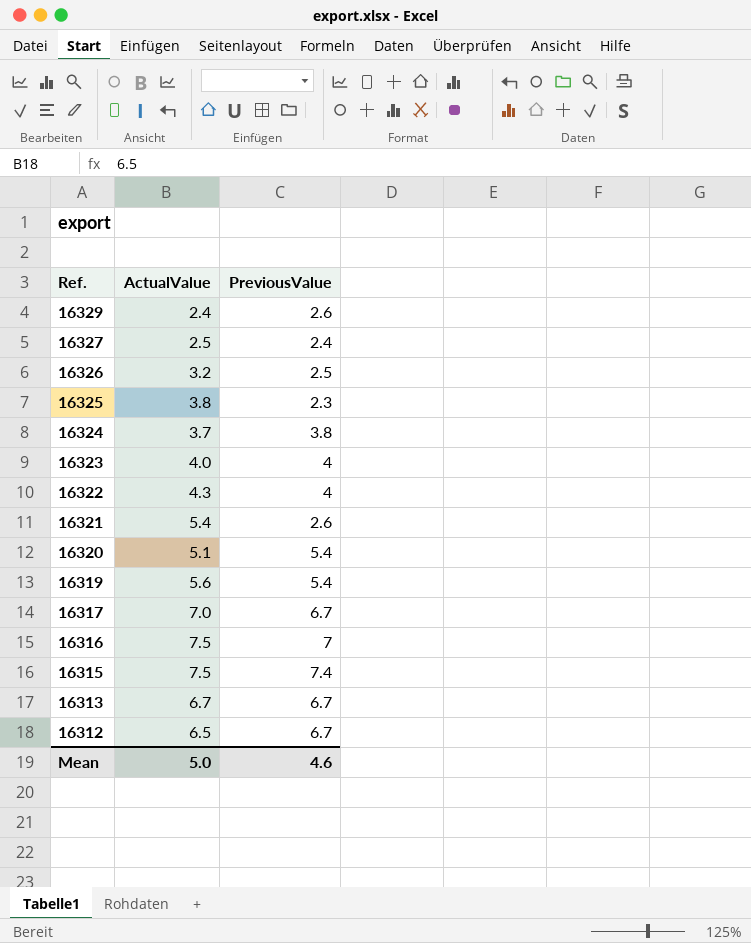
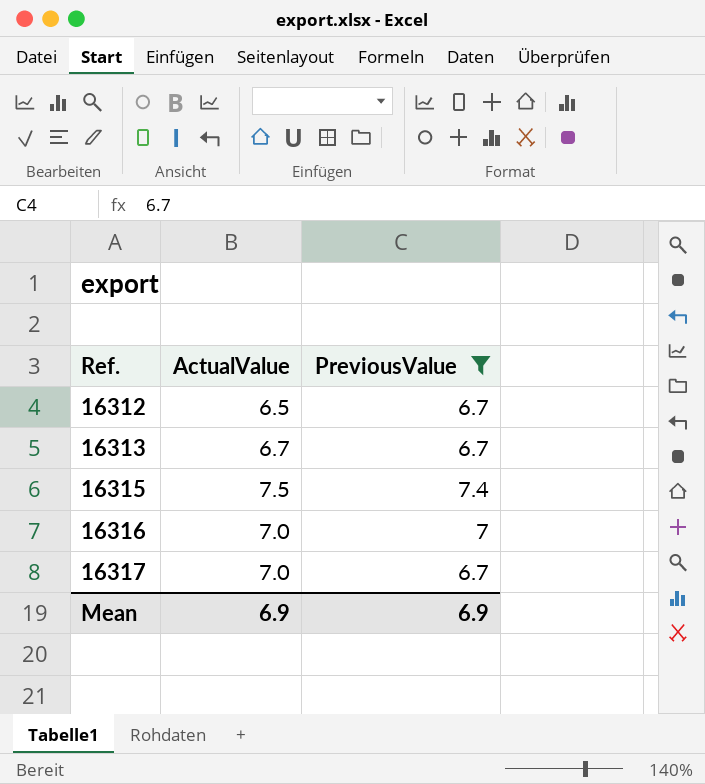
filter: none -> PreviousValue >= 6.7
row order: Ref. descending -> Ref. ascending
16316 | ActualValue: 7.5 -> 7.0
Mean | ActualValue: 5.0 -> 6.9
Mean | PreviousValue: 4.6 -> 6.9

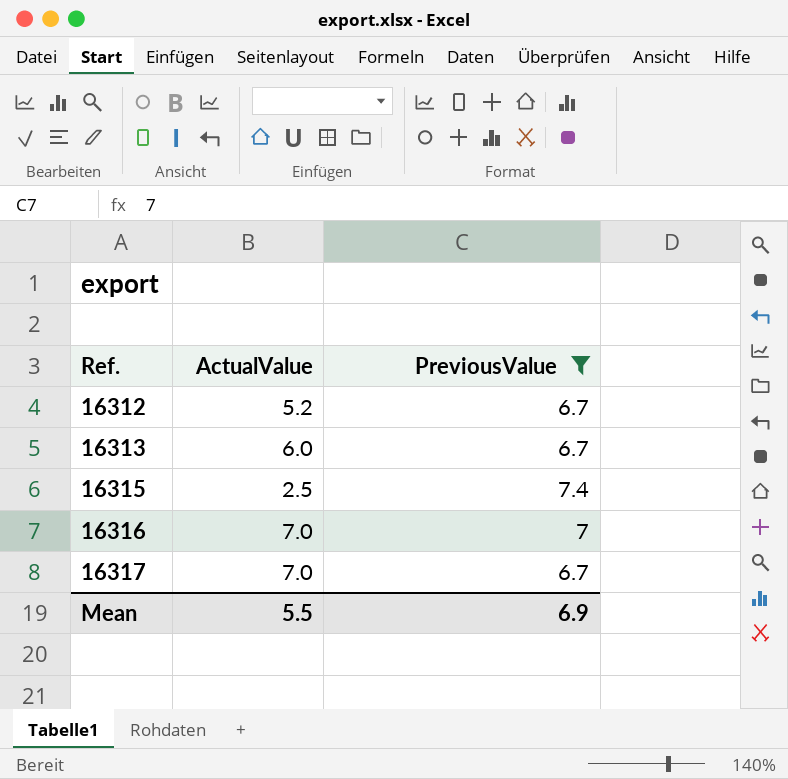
16312 | ActualValue: 6.5 -> 5.2
16313 | ActualValue: 6.7 -> 6.0
16315 | ActualValue: 7.5 -> 2.5
Mean | ActualValue: 6.9 -> 5.5

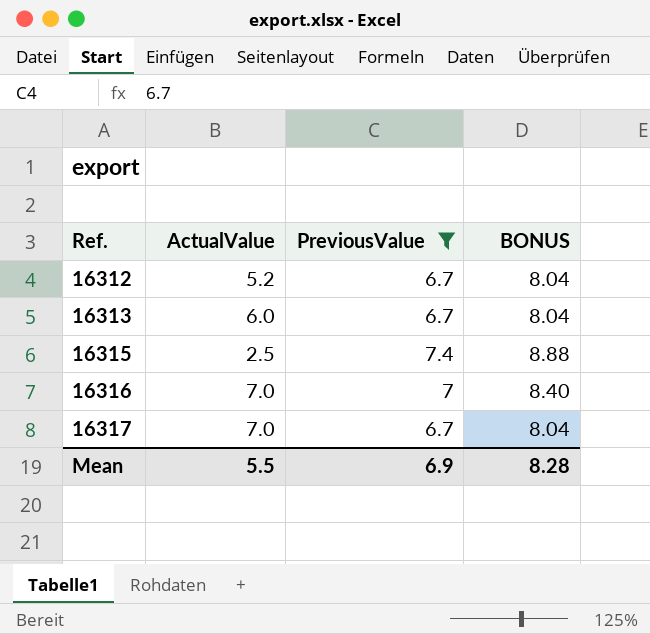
column BONUS | formula: none -> [PreviousValue] * 1.2

